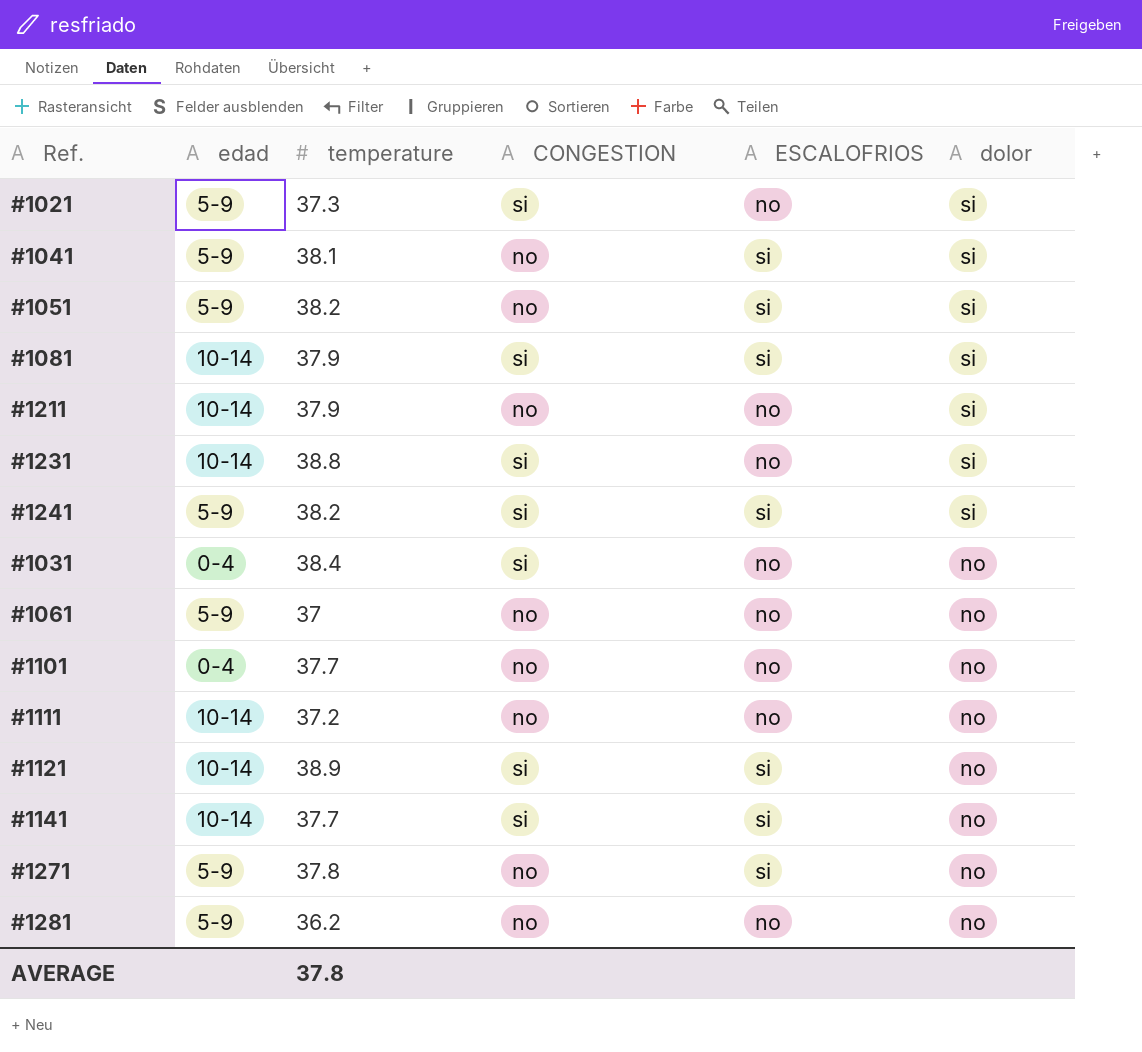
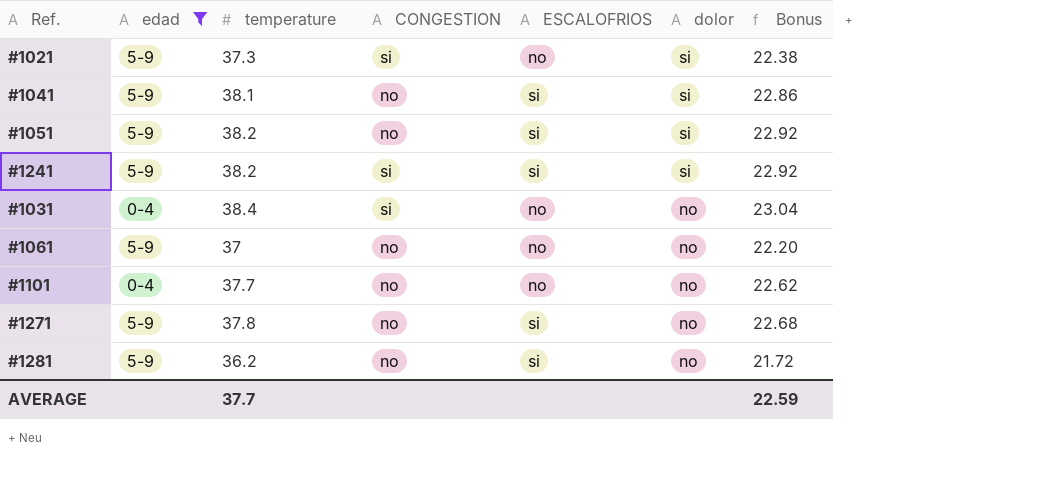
filter: none -> edad != 10-14
column Bonus | formula: none -> [temperature] * 0.6
#1281 | ESCALOFRIOS: no -> si
AVERAGE | temperature: 37.8 -> 37.7

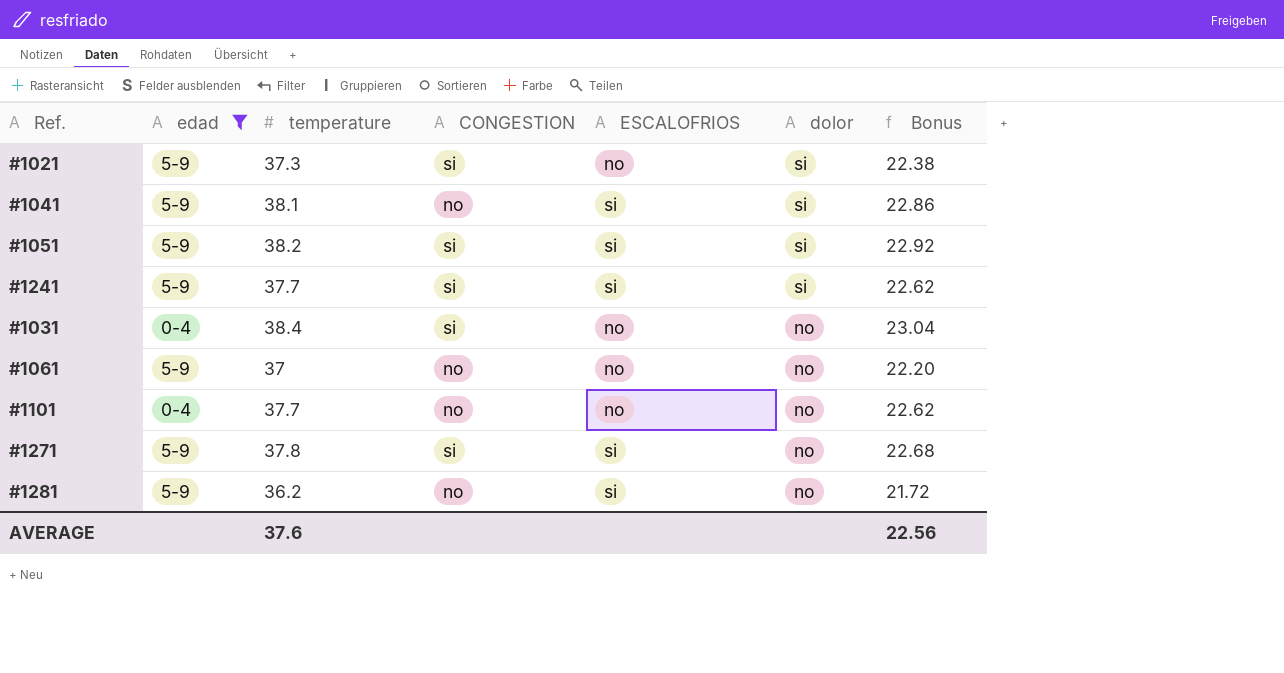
#1051 | CONGESTION: no -> si
#1241 | temperature: 38.2 -> 37.7
#1241 | Bonus: 22.92 -> 22.62
#1271 | CONGESTION: no -> si
AVERAGE | temperature: 37.7 -> 37.6
AVERAGE | Bonus: 22.59 -> 22.56

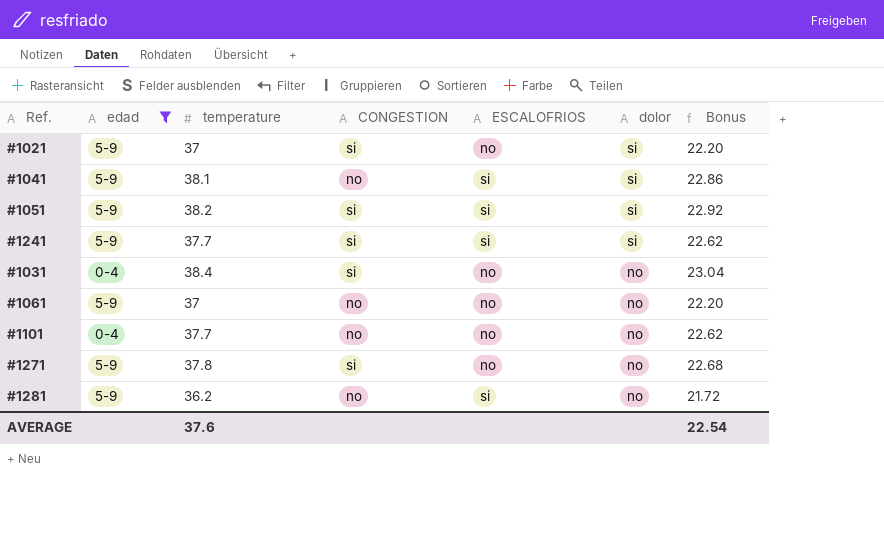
#1021 | temperature: 37.3 -> 37
#1021 | Bonus: 22.38 -> 22.20
#1271 | ESCALOFRIOS: si -> no
AVERAGE | Bonus: 22.56 -> 22.54

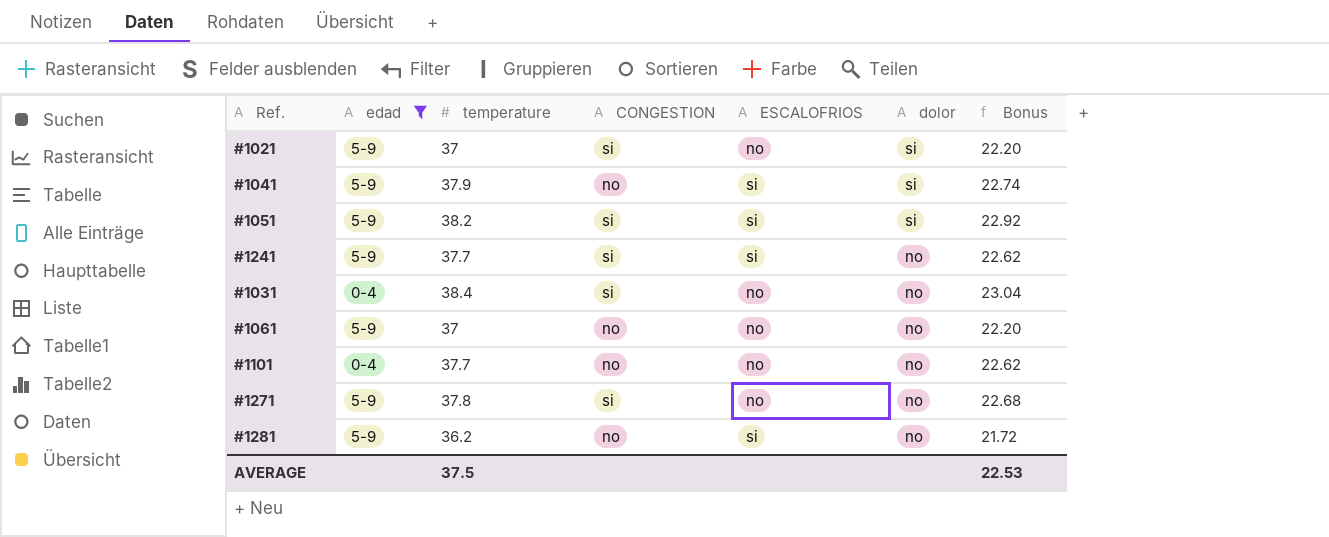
#1041 | temperature: 38.1 -> 37.9
#1041 | Bonus: 22.86 -> 22.74
#1241 | dolor: si -> no
AVERAGE | temperature: 37.6 -> 37.5
AVERAGE | Bonus: 22.54 -> 22.53

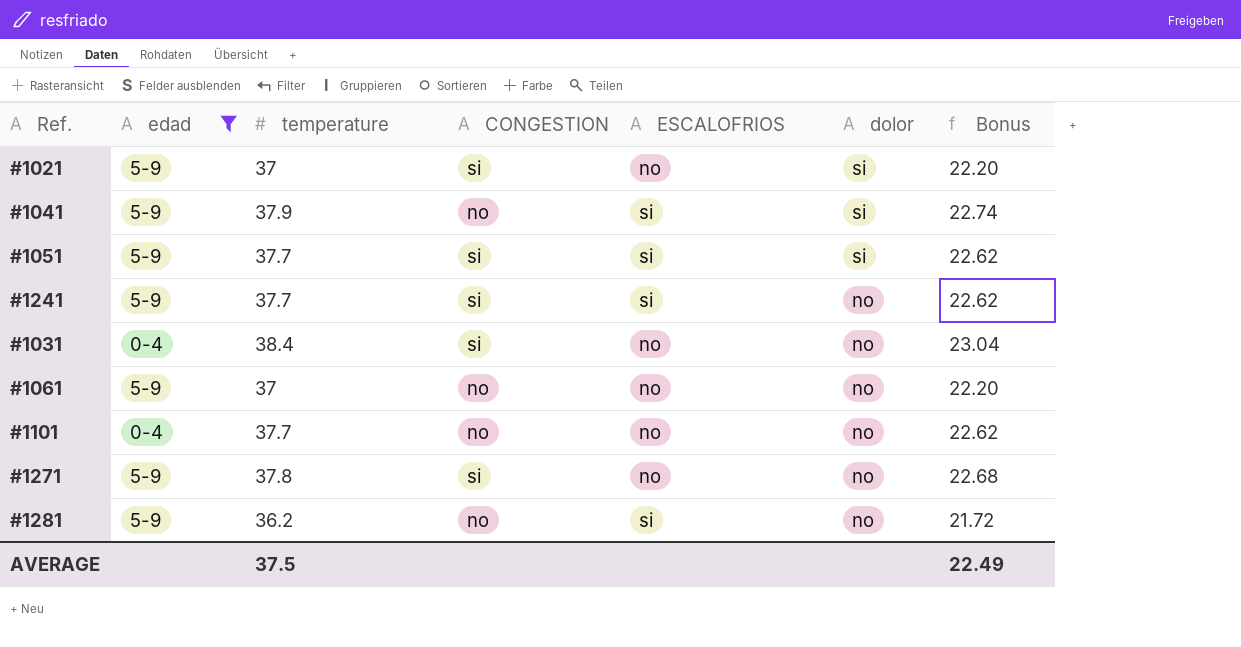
#1051 | temperature: 38.2 -> 37.7
#1051 | Bonus: 22.92 -> 22.62
AVERAGE | Bonus: 22.53 -> 22.49

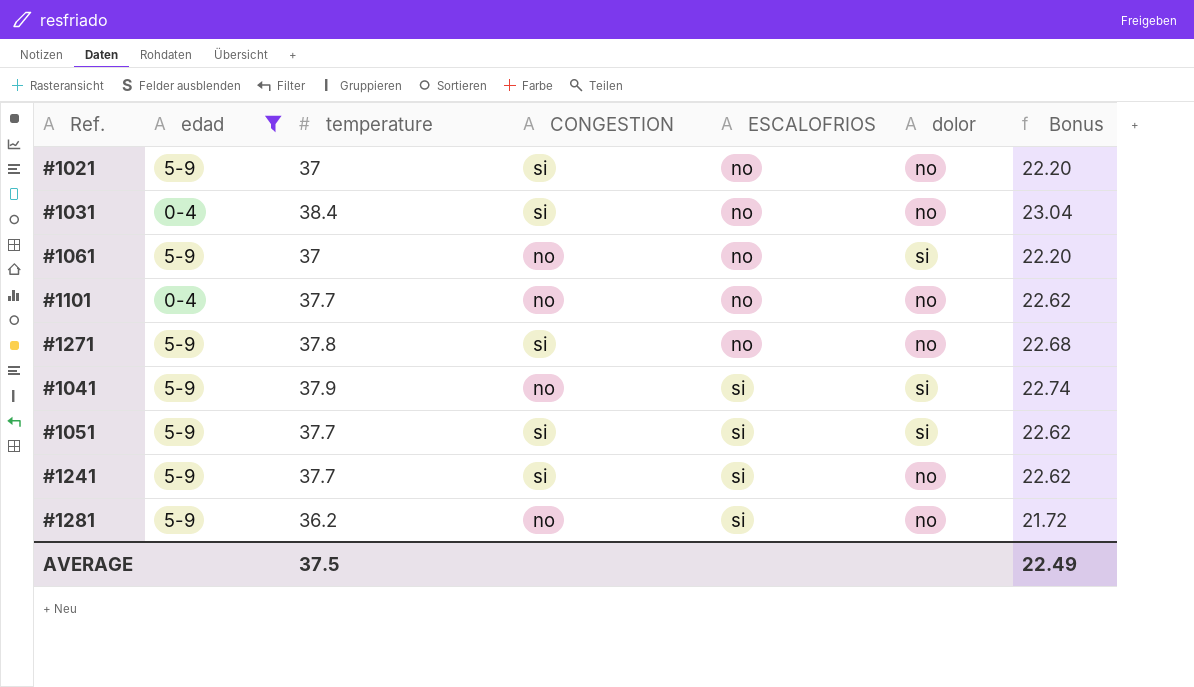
row order: dolor descending -> ESCALOFRIOS ascending
#1021 | dolor: si -> no
#1061 | dolor: no -> si

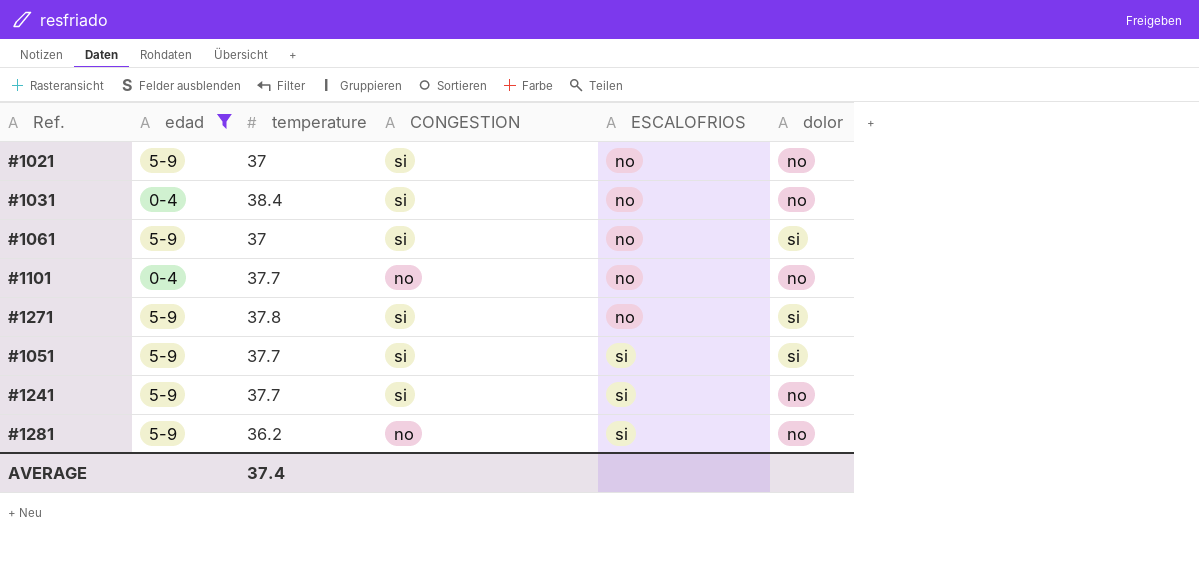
column Bonus | formula: [temperature] * 0.6 -> none
row #1041: 5-9 | 37.9 | no | si | si | 22.74 -> none
#1061 | CONGESTION: no -> si
#1271 | dolor: no -> si
AVERAGE | temperature: 37.5 -> 37.4

